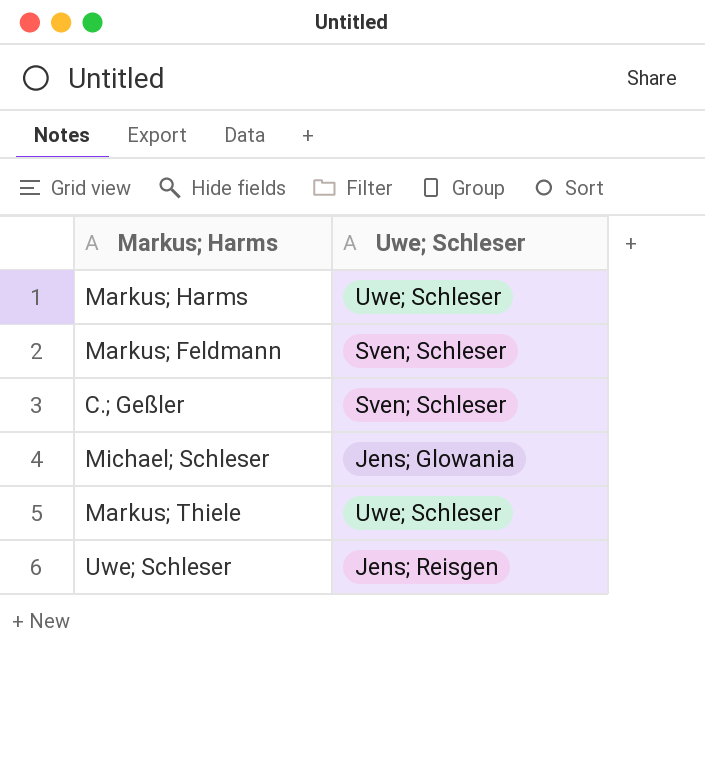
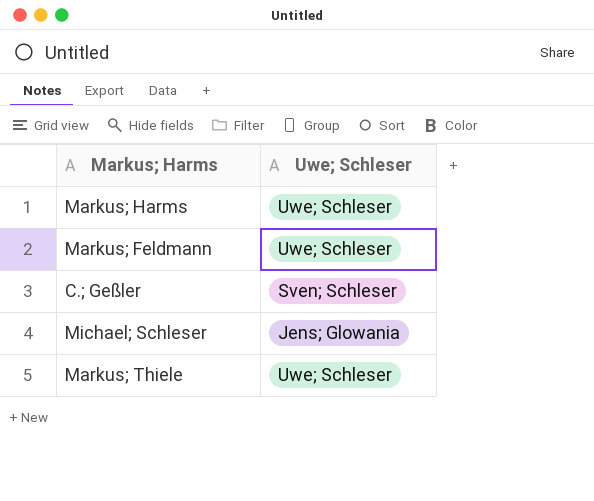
row Uwe; Schleser: Jens; Reisgen -> none
Markus; Feldmann | Uwe; Schleser: Sven; Schleser -> Uwe; Schleser

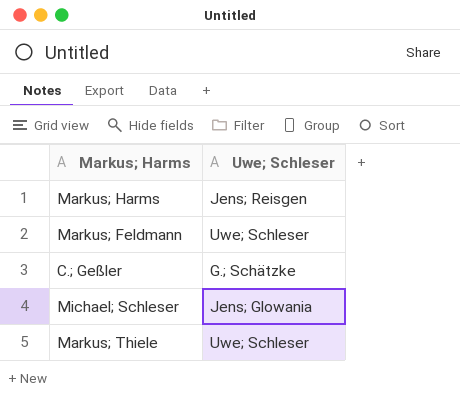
Markus; Harms | Uwe; Schleser: Uwe; Schleser -> Jens; Reisgen
C.; Geßler | Uwe; Schleser: Sven; Schleser -> G.; Schätzke

